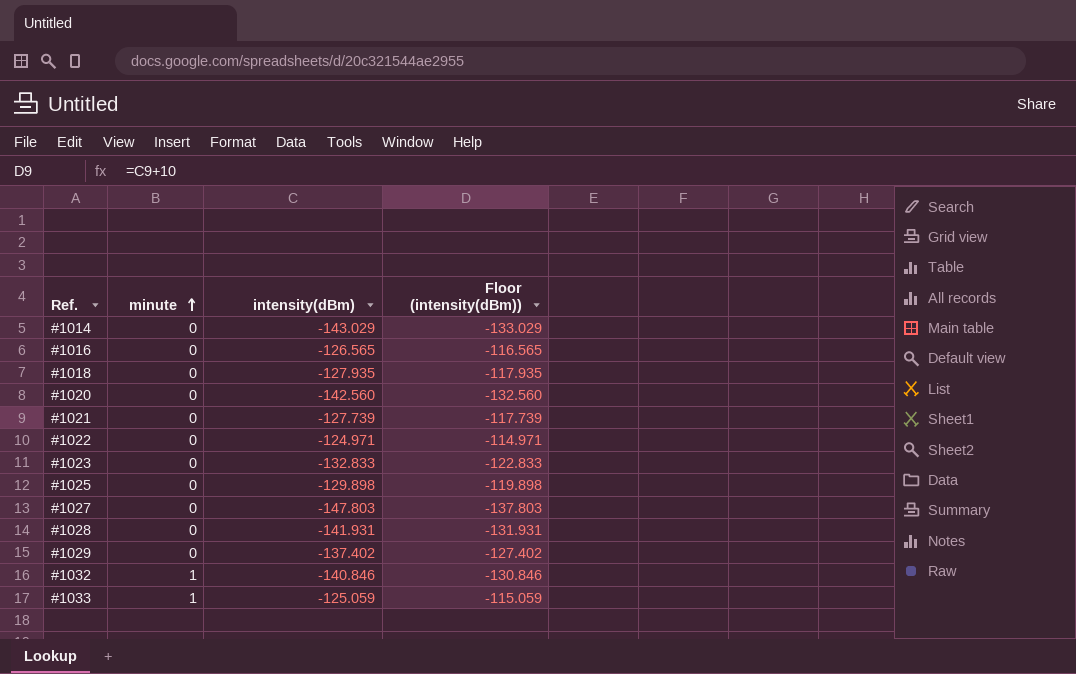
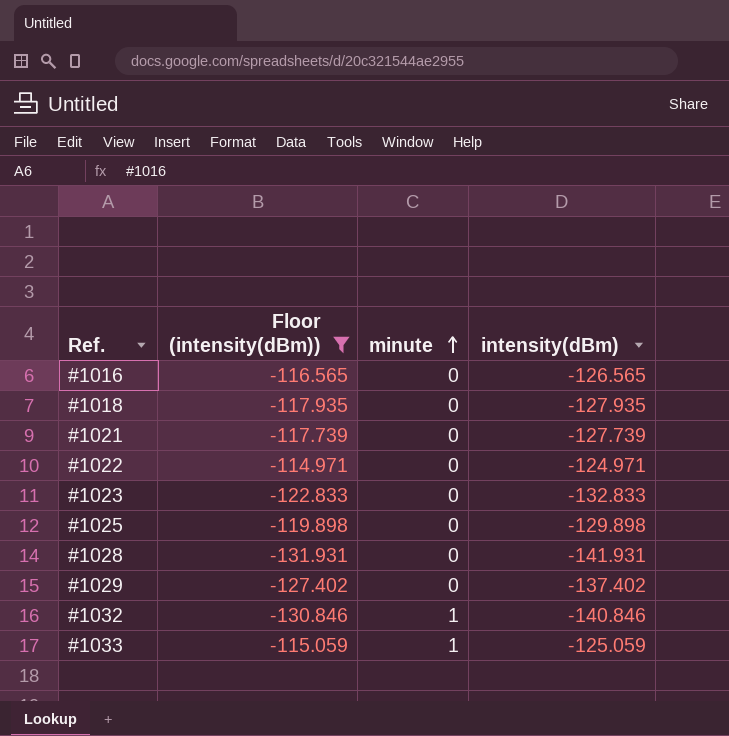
filter: none -> Floor (intensity(dBm)) >= -131.931
column Floor (intensity(dBm)) | position: 4 -> 2

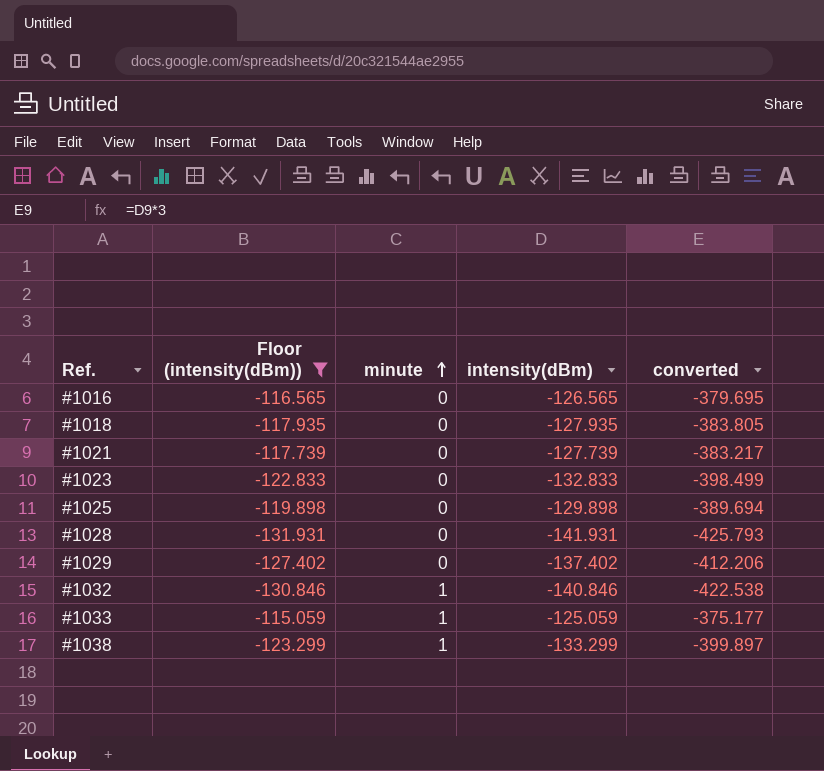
column converted | formula: none -> [intensity(dBm)] * 3
row #1022: -114.971 | 0 | -124.971 -> none
row #1038: none -> -123.299 | 1 | -133.299 | -399.897

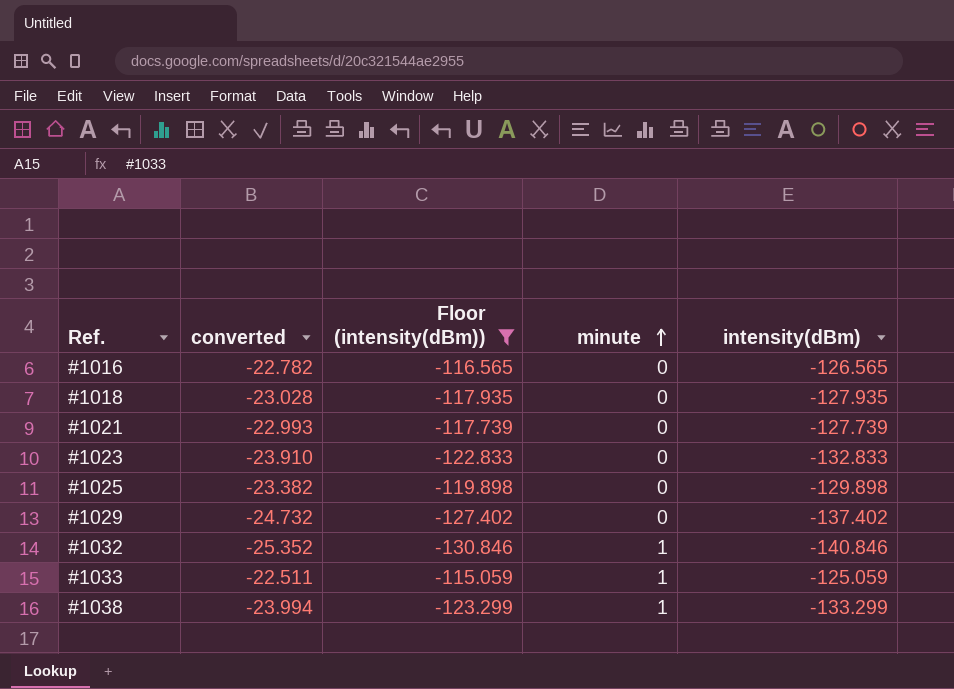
column converted | formula: [intensity(dBm)] * 3 -> [intensity(dBm)] * 0.18
column converted | position: 5 -> 2
row #1028: -131.931 | 0 | -141.931 | -425.793 -> none

